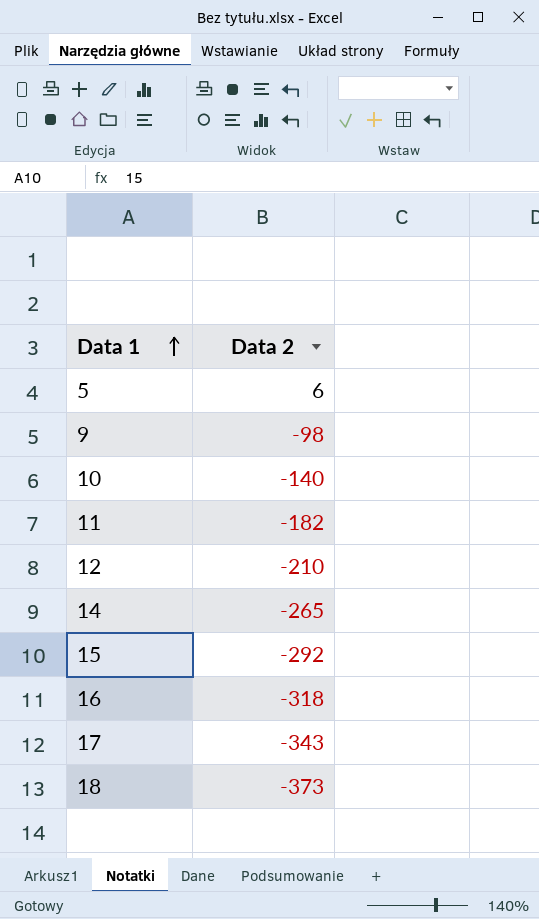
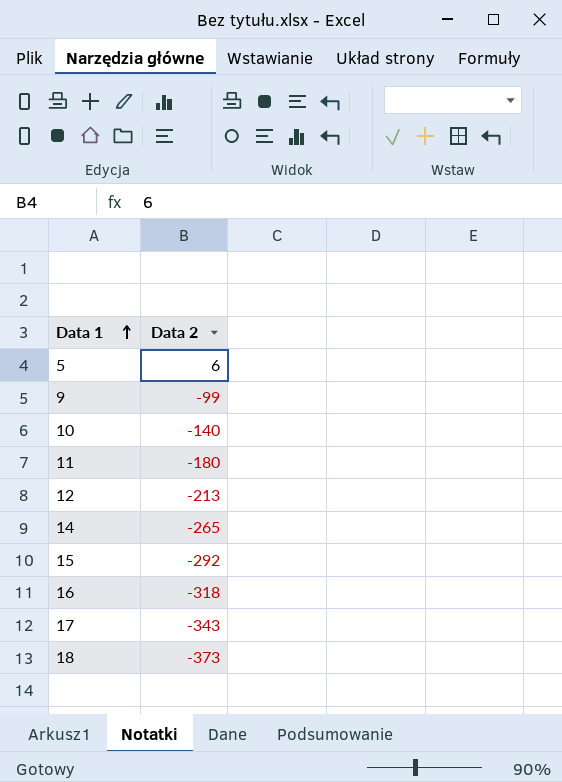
9 | Data 2: -98 -> -99
11 | Data 2: -182 -> -180
12 | Data 2: -210 -> -213

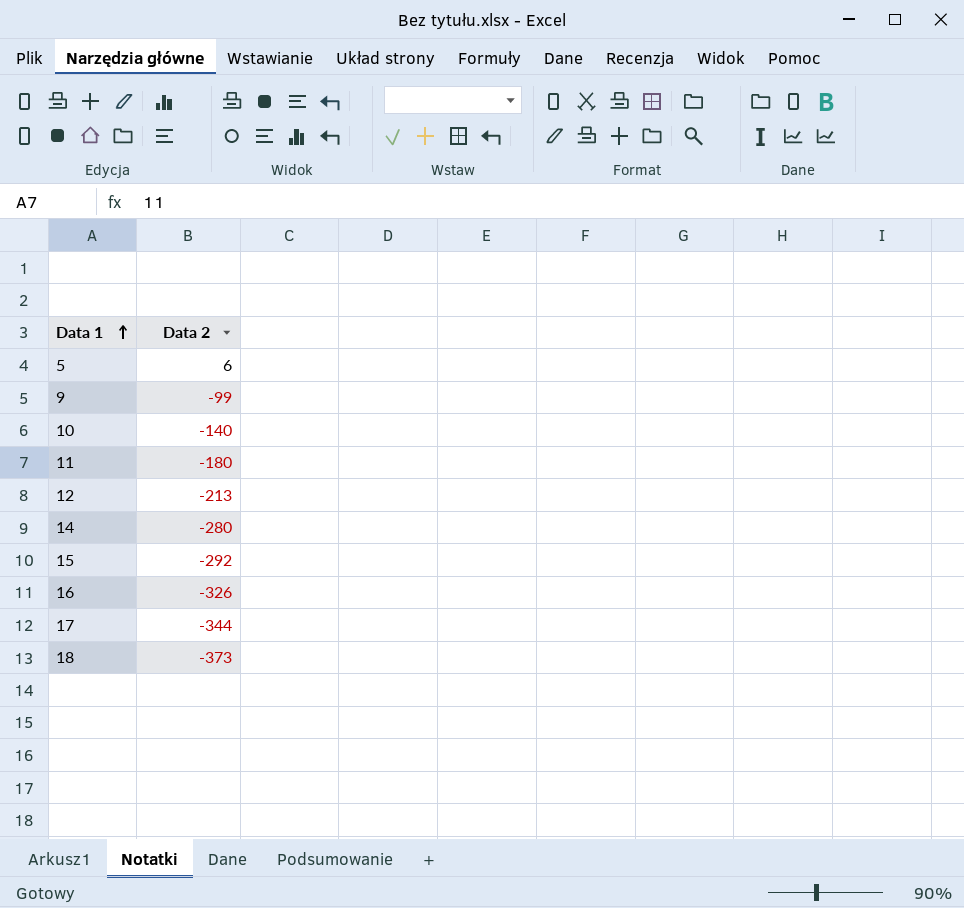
14 | Data 2: -265 -> -280
16 | Data 2: -318 -> -326
17 | Data 2: -343 -> -344

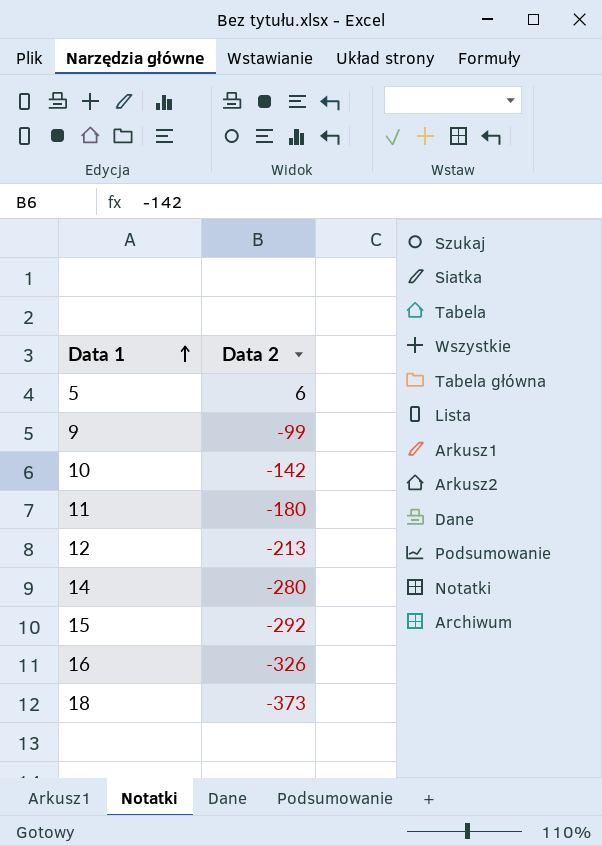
row 17: -344 -> none
10 | Data 2: -140 -> -142

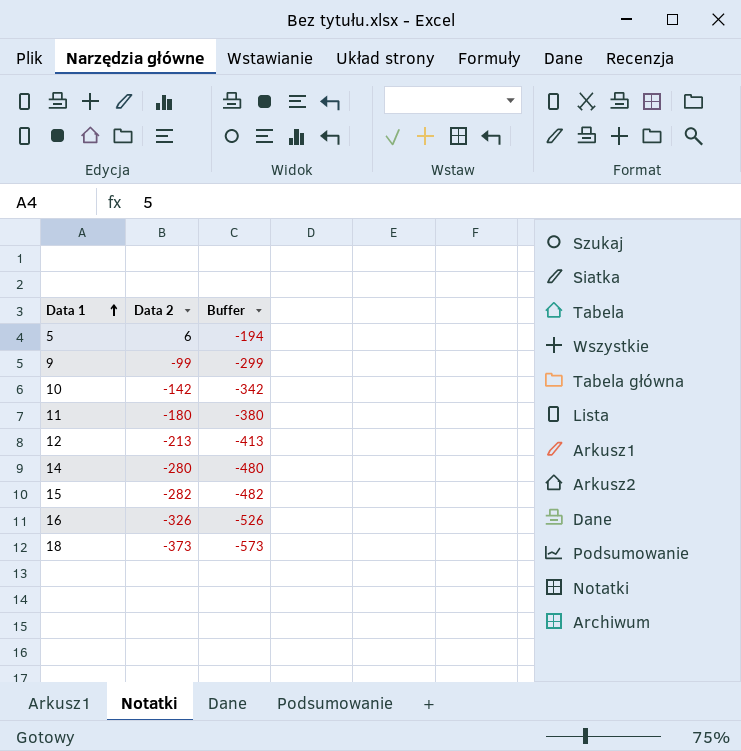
column Buffer | formula: none -> [Data 2] - 200
15 | Data 2: -292 -> -282

